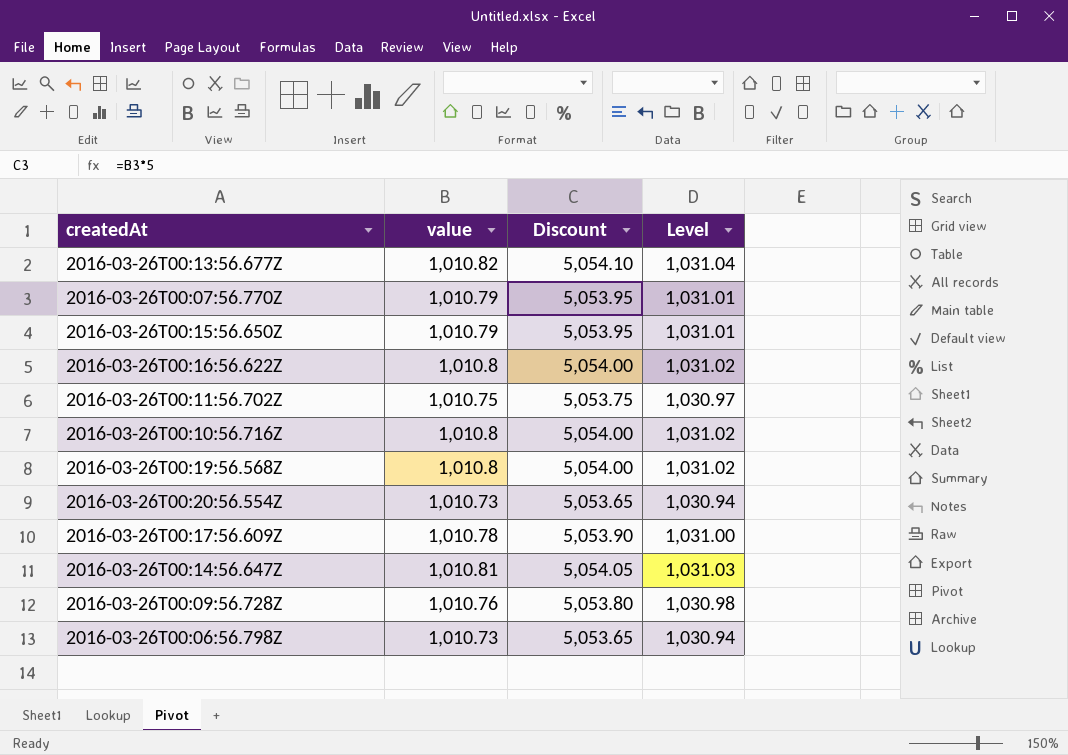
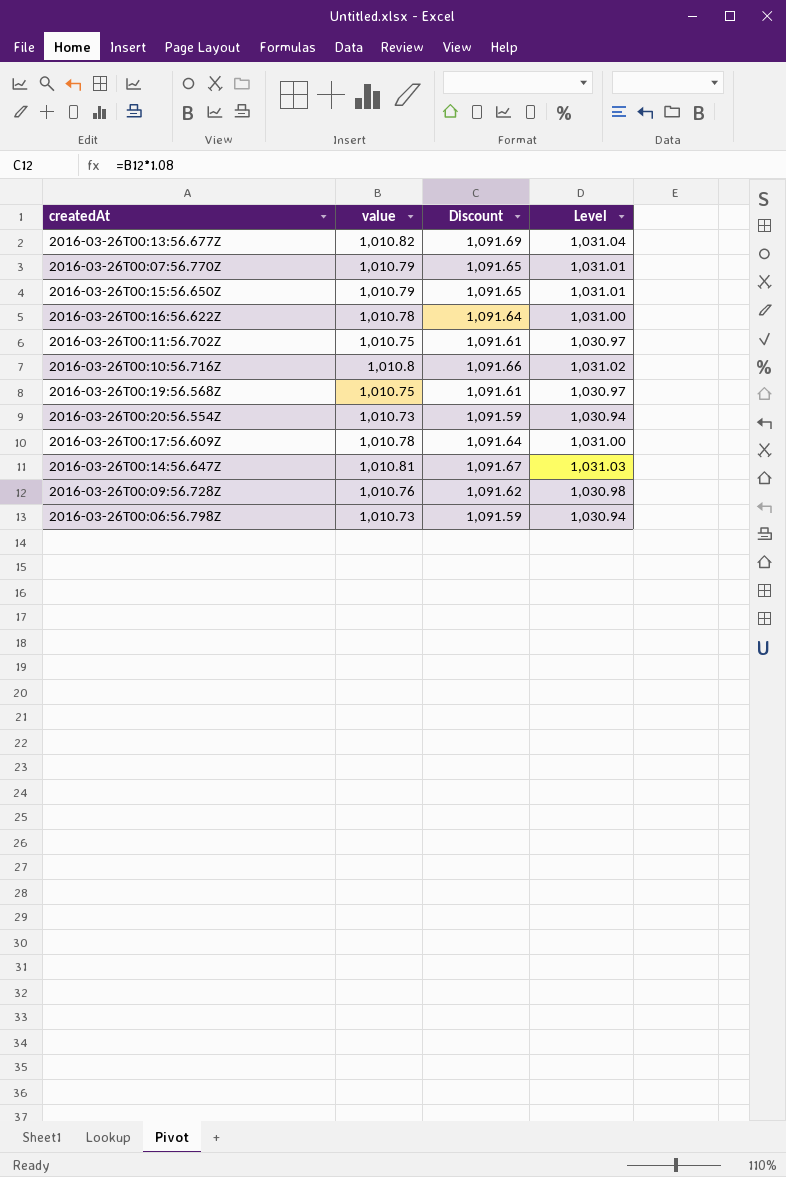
column Discount | formula: [value] * 5 -> [value] * 1.08
2016-03-26T00:16:56.622Z | value: 1,010.8 -> 1,010.78
2016-03-26T00:16:56.622Z | Level: 1,031.02 -> 1,031.00
2016-03-26T00:19:56.568Z | value: 1,010.8 -> 1,010.75
2016-03-26T00:19:56.568Z | Level: 1,031.02 -> 1,030.97

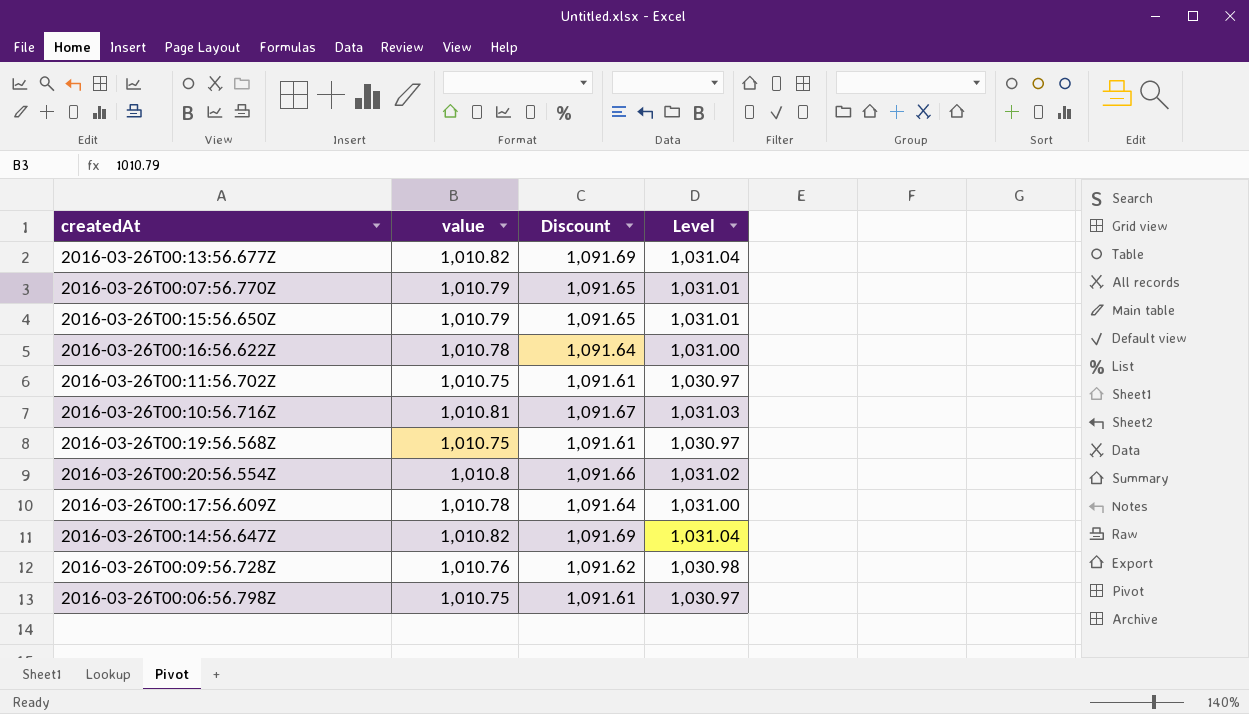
2016-03-26T00:10:56.716Z | value: 1,010.8 -> 1,010.81
2016-03-26T00:10:56.716Z | Discount: 1,091.66 -> 1,091.67
2016-03-26T00:10:56.716Z | Level: 1,031.02 -> 1,031.03
2016-03-26T00:20:56.554Z | value: 1,010.73 -> 1,010.8
2016-03-26T00:20:56.554Z | Discount: 1,091.59 -> 1,091.66
2016-03-26T00:20:56.554Z | Level: 1,030.94 -> 1,031.02
2016-03-26T00:14:56.647Z | value: 1,010.81 -> 1,010.82
2016-03-26T00:14:56.647Z | Discount: 1,091.67 -> 1,091.69
2016-03-26T00:14:56.647Z | Level: 1,031.03 -> 1,031.04
2016-03-26T00:06:56.798Z | value: 1,010.73 -> 1,010.75
2016-03-26T00:06:56.798Z | Discount: 1,091.59 -> 1,091.61
2016-03-26T00:06:56.798Z | Level: 1,030.94 -> 1,030.97

